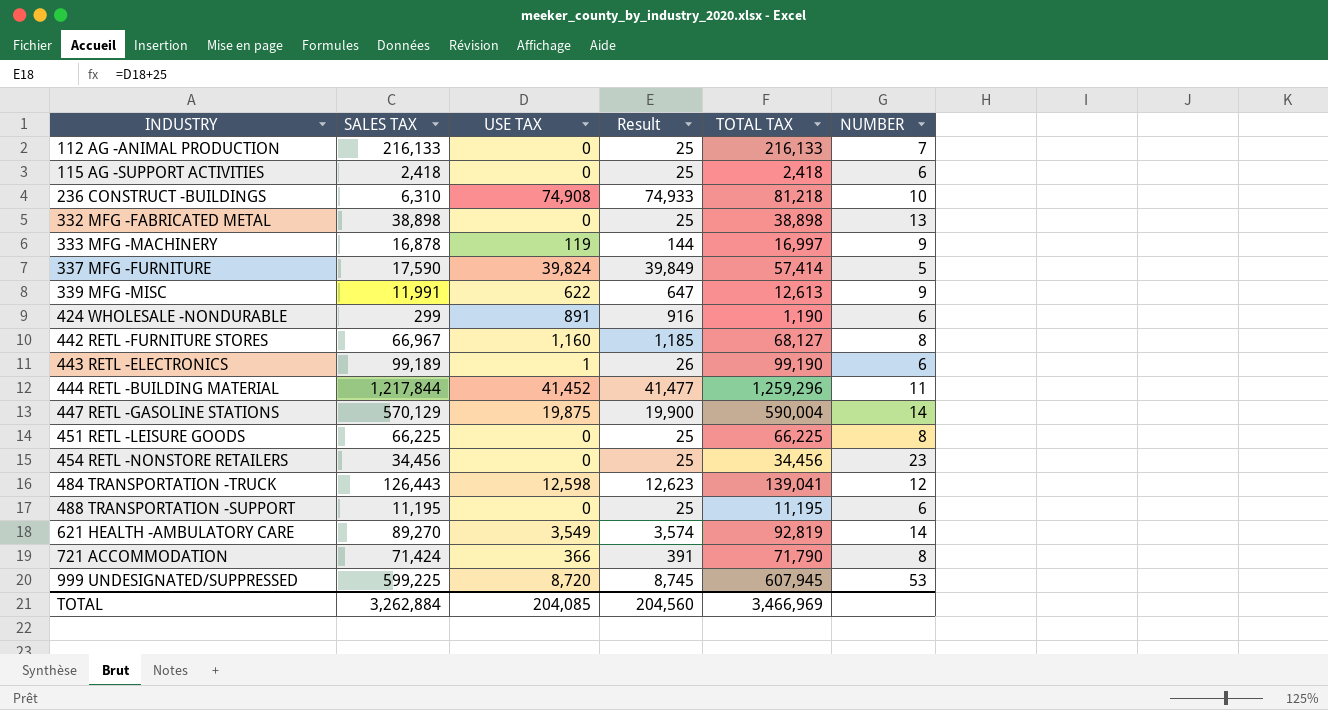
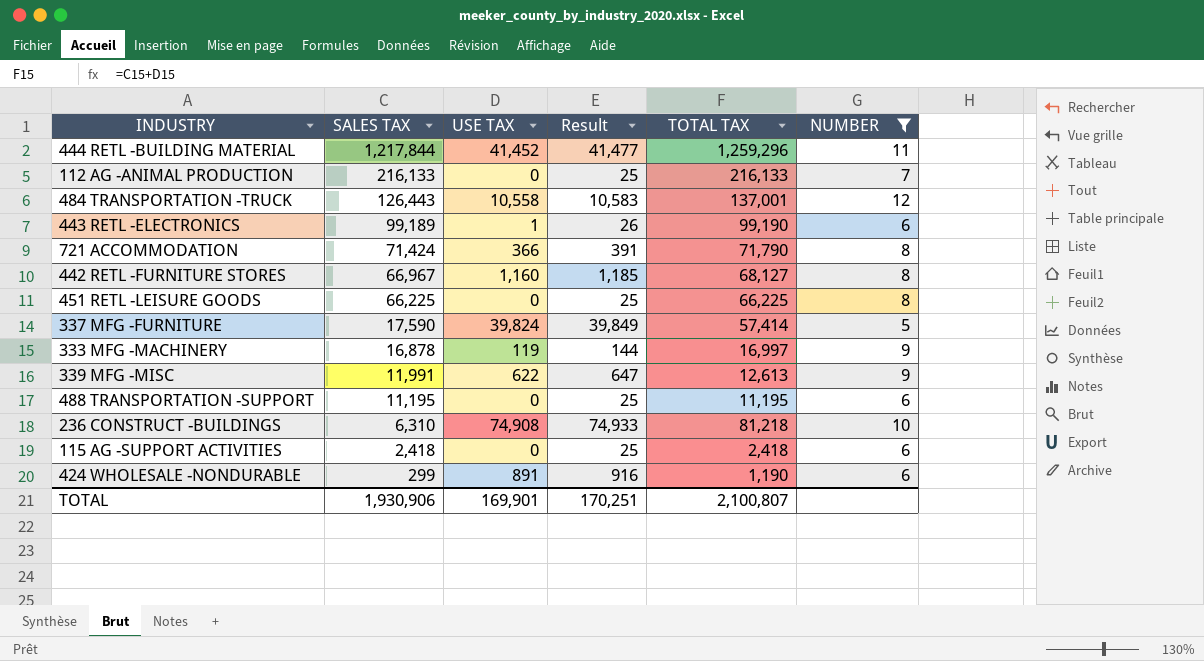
filter: none -> NUMBER <= 12
row order: INDUSTRY ascending -> SALES TAX descending
484 TRANSPORTATION -TRUCK | USE TAX: 12,598 -> 10,558
484 TRANSPORTATION -TRUCK | Result: 12,623 -> 10,583
484 TRANSPORTATION -TRUCK | TOTAL TAX: 139,041 -> 137,001
TOTAL | SALES TAX: 3,262,884 -> 1,930,906
TOTAL | USE TAX: 204,085 -> 169,901
TOTAL | Result: 204,560 -> 170,251
TOTAL | TOTAL TAX: 3,466,969 -> 2,100,807

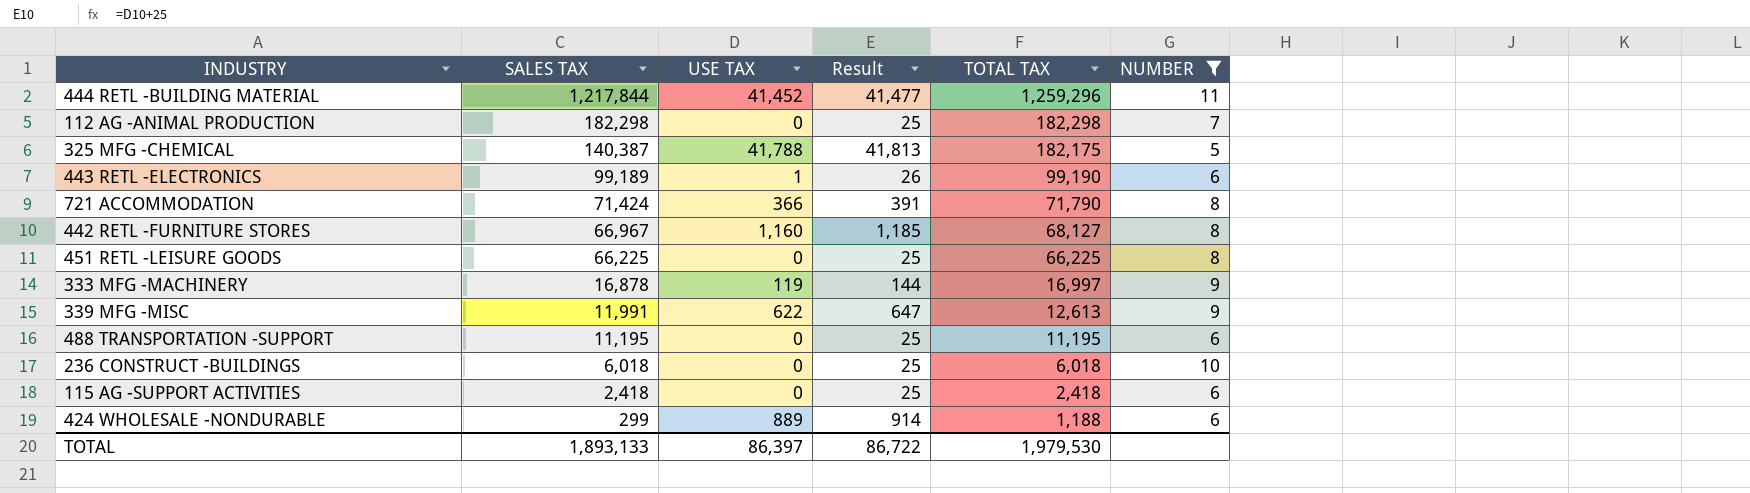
row 484 TRANSPORTATION -TRUCK: 126,443 | 10,558 | 10,583 | 137,001 | 12 -> none
row 337 MFG -FURNITURE: 17,590 | 39,824 | 39,849 | 57,414 | 5 -> none
112 AG -ANIMAL PRODUCTION | SALES TAX: 216,133 -> 182,298
112 AG -ANIMAL PRODUCTION | TOTAL TAX: 216,133 -> 182,298
row 325 MFG -CHEMICAL: none -> 140,387 | 41,788 | 41,813 | 182,175 | 5
236 CONSTRUCT -BUILDINGS | SALES TAX: 6,310 -> 6,018
236 CONSTRUCT -BUILDINGS | USE TAX: 74,908 -> 0
236 CONSTRUCT -BUILDINGS | Result: 74,933 -> 25
236 CONSTRUCT -BUILDINGS | TOTAL TAX: 81,218 -> 6,018
424 WHOLESALE -NONDURABLE | USE TAX: 891 -> 889
424 WHOLESALE -NONDURABLE | Result: 916 -> 914
424 WHOLESALE -NONDURABLE | TOTAL TAX: 1,190 -> 1,188
TOTAL | SALES TAX: 1,930,906 -> 1,893,133
TOTAL | USE TAX: 169,901 -> 86,397
TOTAL | Result: 170,251 -> 86,722
TOTAL | TOTAL TAX: 2,100,807 -> 1,979,530

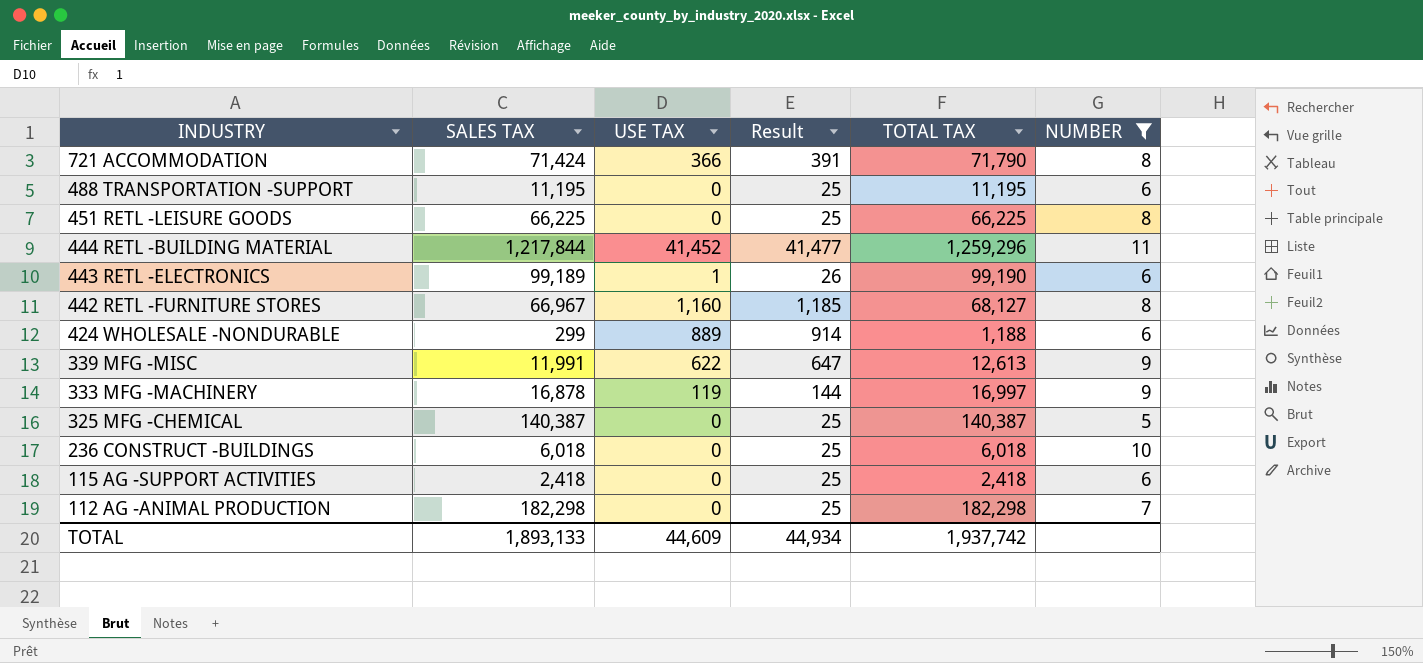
row order: SALES TAX descending -> INDUSTRY descending
325 MFG -CHEMICAL | USE TAX: 41,788 -> 0
325 MFG -CHEMICAL | Result: 41,813 -> 25
325 MFG -CHEMICAL | TOTAL TAX: 182,175 -> 140,387
TOTAL | USE TAX: 86,397 -> 44,609
TOTAL | Result: 86,722 -> 44,934
TOTAL | TOTAL TAX: 1,979,530 -> 1,937,742

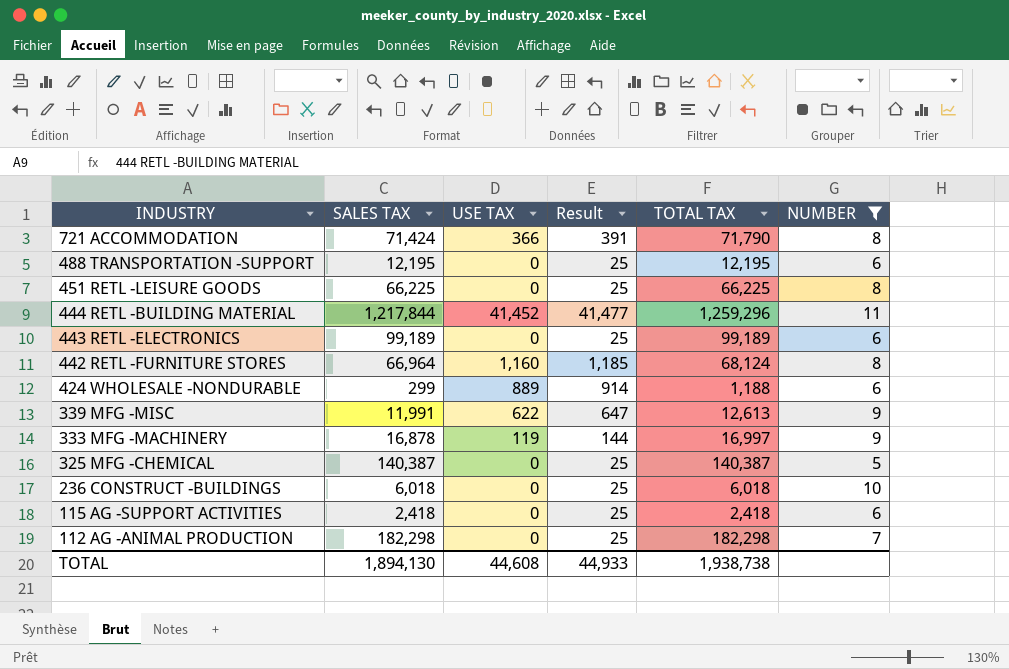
488 TRANSPORTATION -SUPPORT | SALES TAX: 11,195 -> 12,195
488 TRANSPORTATION -SUPPORT | TOTAL TAX: 11,195 -> 12,195
443 RETL -ELECTRONICS | USE TAX: 1 -> 0
443 RETL -ELECTRONICS | Result: 26 -> 25
443 RETL -ELECTRONICS | TOTAL TAX: 99,190 -> 99,189
442 RETL -FURNITURE STORES | SALES TAX: 66,967 -> 66,964
442 RETL -FURNITURE STORES | TOTAL TAX: 68,127 -> 68,124
TOTAL | SALES TAX: 1,893,133 -> 1,894,130
TOTAL | USE TAX: 44,609 -> 44,608
TOTAL | Result: 44,934 -> 44,933
TOTAL | TOTAL TAX: 1,937,742 -> 1,938,738

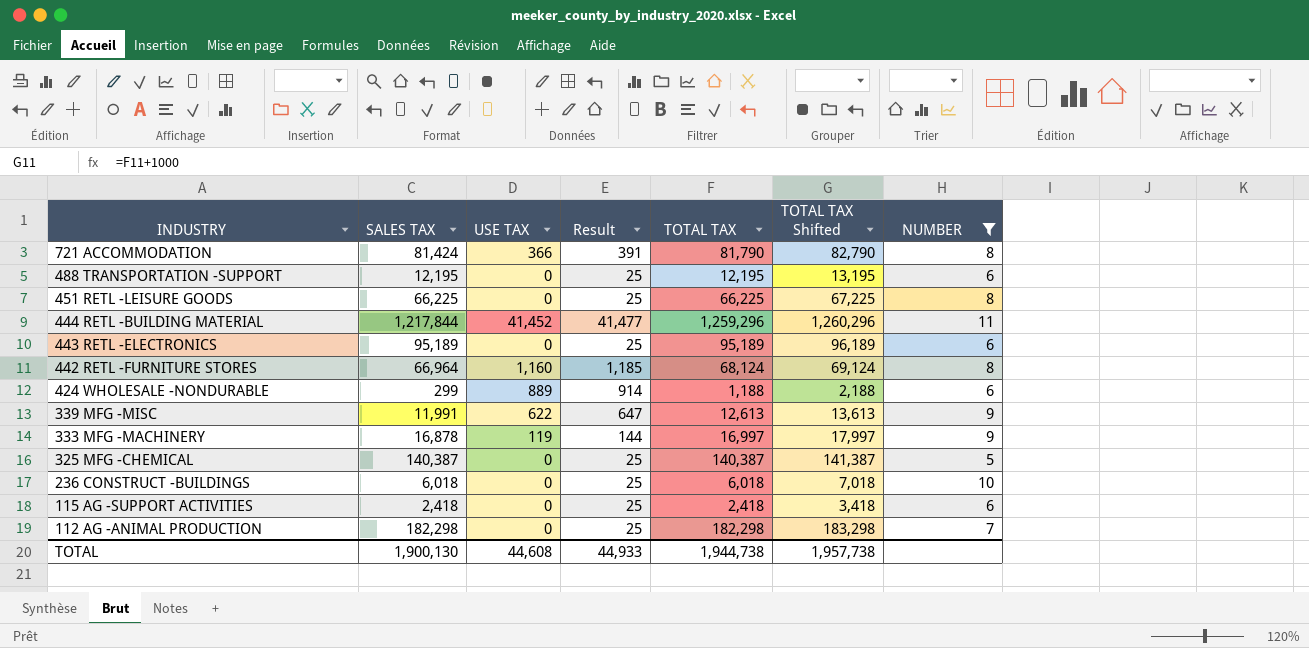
column TOTAL TAX Shifted | formula: none -> [TOTAL TAX] + 1000
721 ACCOMMODATION | SALES TAX: 71,424 -> 81,424
721 ACCOMMODATION | TOTAL TAX: 71,790 -> 81,790
443 RETL -ELECTRONICS | SALES TAX: 99,189 -> 95,189
443 RETL -ELECTRONICS | TOTAL TAX: 99,189 -> 95,189
TOTAL | SALES TAX: 1,894,130 -> 1,900,130
TOTAL | TOTAL TAX: 1,938,738 -> 1,944,738

